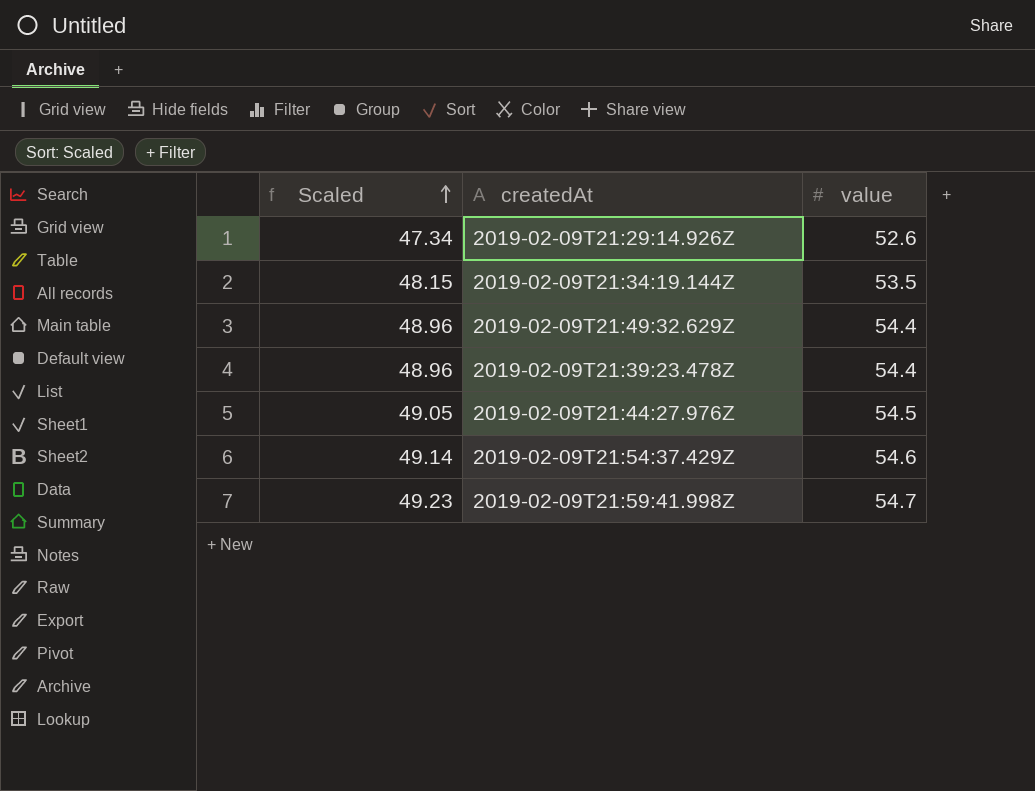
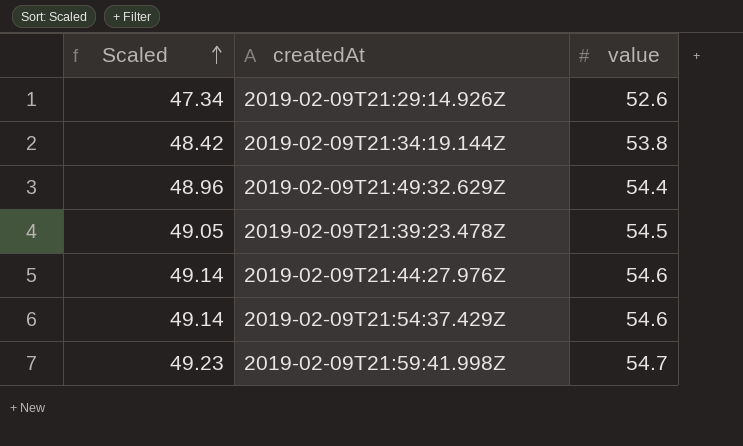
2019-02-09T21:34:19.144Z | Scaled: 48.15 -> 48.42
2019-02-09T21:34:19.144Z | value: 53.5 -> 53.8
2019-02-09T21:39:23.478Z | Scaled: 48.96 -> 49.05
2019-02-09T21:39:23.478Z | value: 54.4 -> 54.5
2019-02-09T21:44:27.976Z | Scaled: 49.05 -> 49.14
2019-02-09T21:44:27.976Z | value: 54.5 -> 54.6

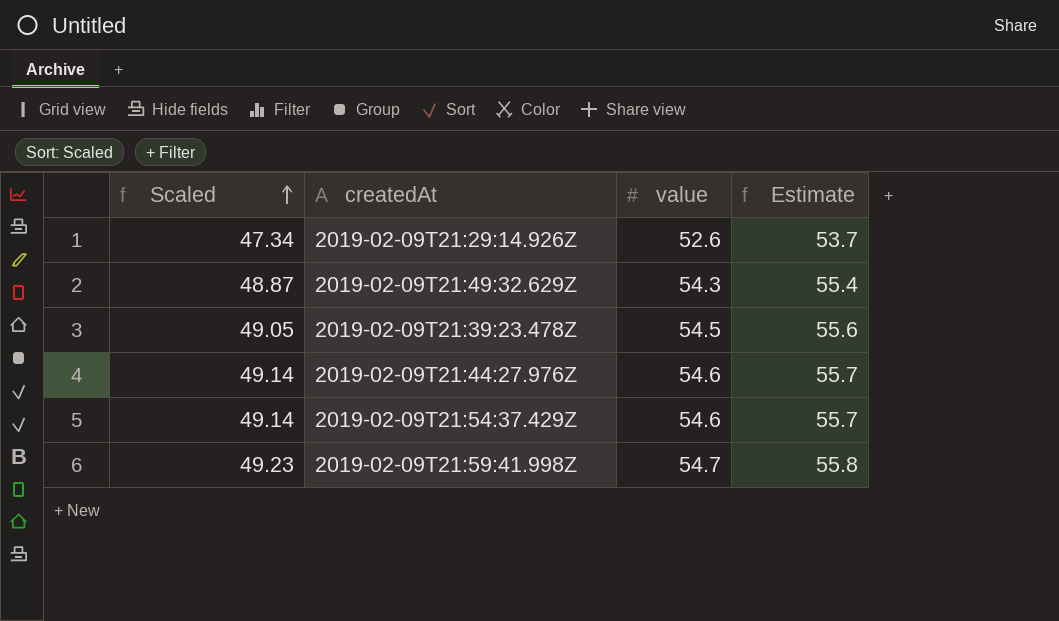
column Estimate | formula: none -> [value] * 1.02
row 2019-02-09T21:34:19.144Z: 48.42 | 53.8 -> none
2019-02-09T21:49:32.629Z | Scaled: 48.96 -> 48.87
2019-02-09T21:49:32.629Z | value: 54.4 -> 54.3

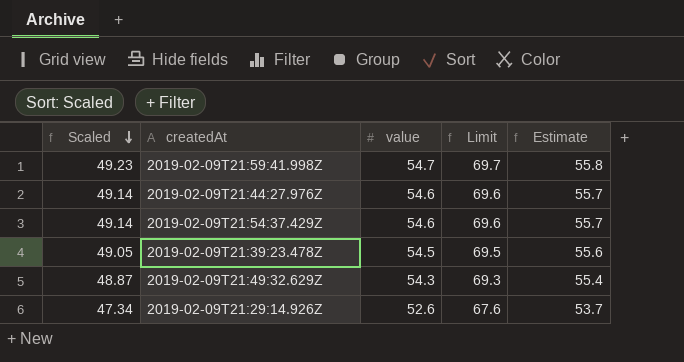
row order: Scaled ascending -> Scaled descending
column Limit | formula: none -> [value] + 15

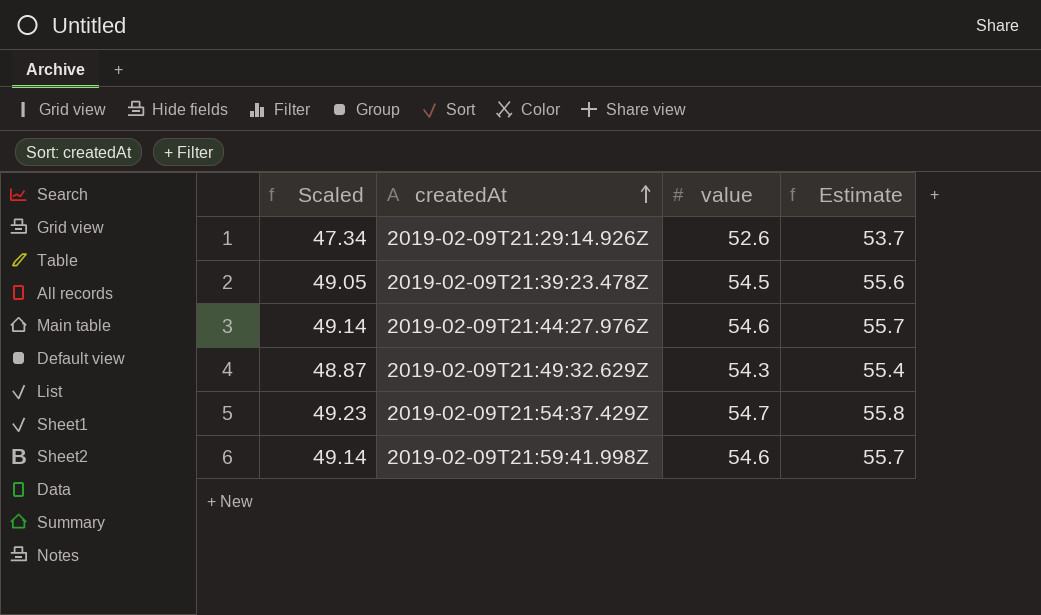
row order: Scaled descending -> createdAt ascending
column Limit | formula: [value] + 15 -> none
2019-02-09T21:54:37.429Z | Scaled: 49.14 -> 49.23
2019-02-09T21:54:37.429Z | value: 54.6 -> 54.7
2019-02-09T21:54:37.429Z | Estimate: 55.7 -> 55.8
2019-02-09T21:59:41.998Z | Scaled: 49.23 -> 49.14
2019-02-09T21:59:41.998Z | value: 54.7 -> 54.6
2019-02-09T21:59:41.998Z | Estimate: 55.8 -> 55.7

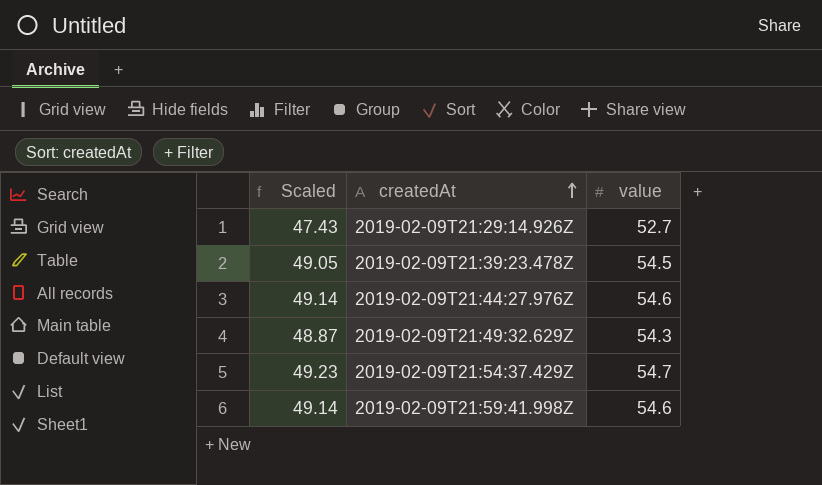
column Estimate | formula: [value] * 1.02 -> none
2019-02-09T21:29:14.926Z | Scaled: 47.34 -> 47.43
2019-02-09T21:29:14.926Z | value: 52.6 -> 52.7

